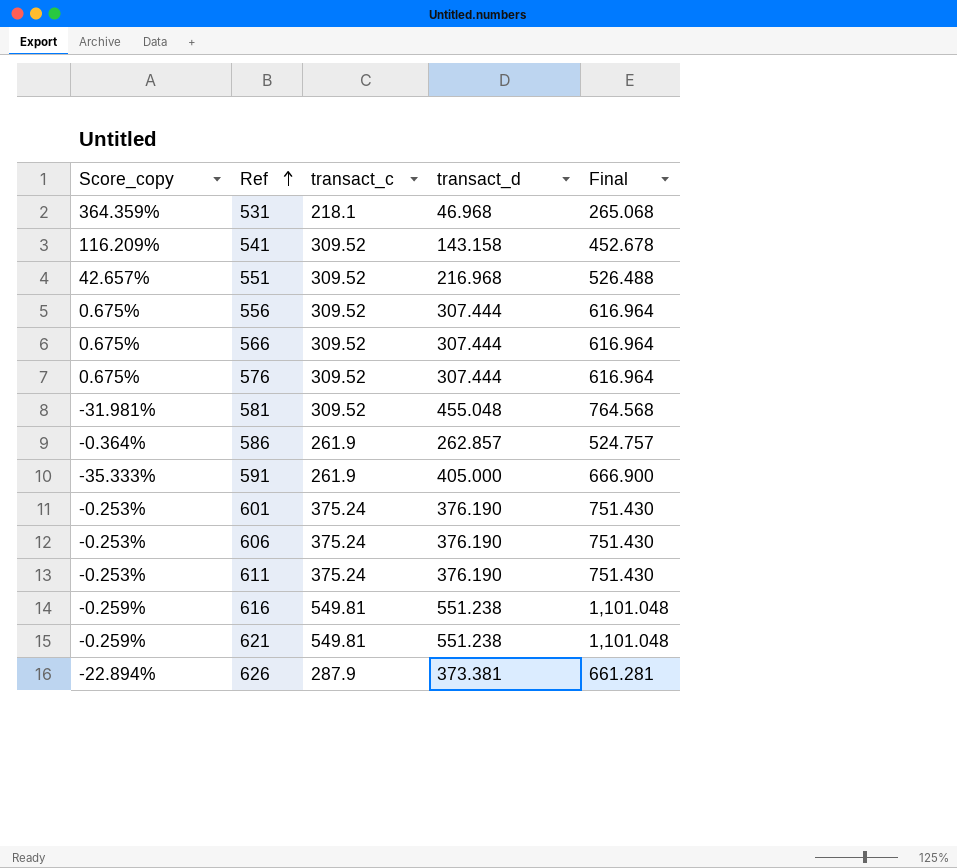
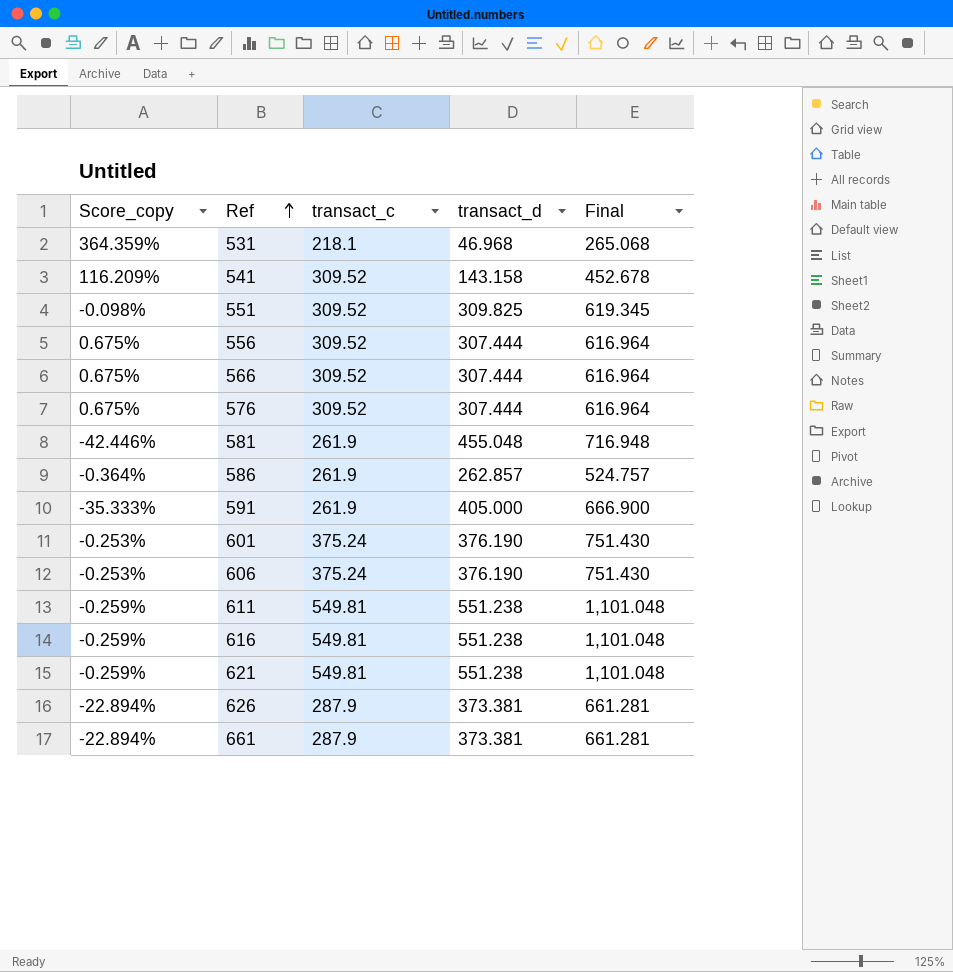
551 | Score_copy: 42.657% -> -0.098%
551 | transact_d: 216.968 -> 309.825
551 | Final: 526.488 -> 619.345
581 | Score_copy: -31.981% -> -42.446%
581 | transact_c: 309.52 -> 261.9
581 | Final: 764.568 -> 716.948
611 | Score_copy: -0.253% -> -0.259%
611 | transact_c: 375.24 -> 549.81
611 | transact_d: 376.190 -> 551.238
611 | Final: 751.430 -> 1,101.048
row 661: none -> -22.894% | 287.9 | 373.381 | 661.281

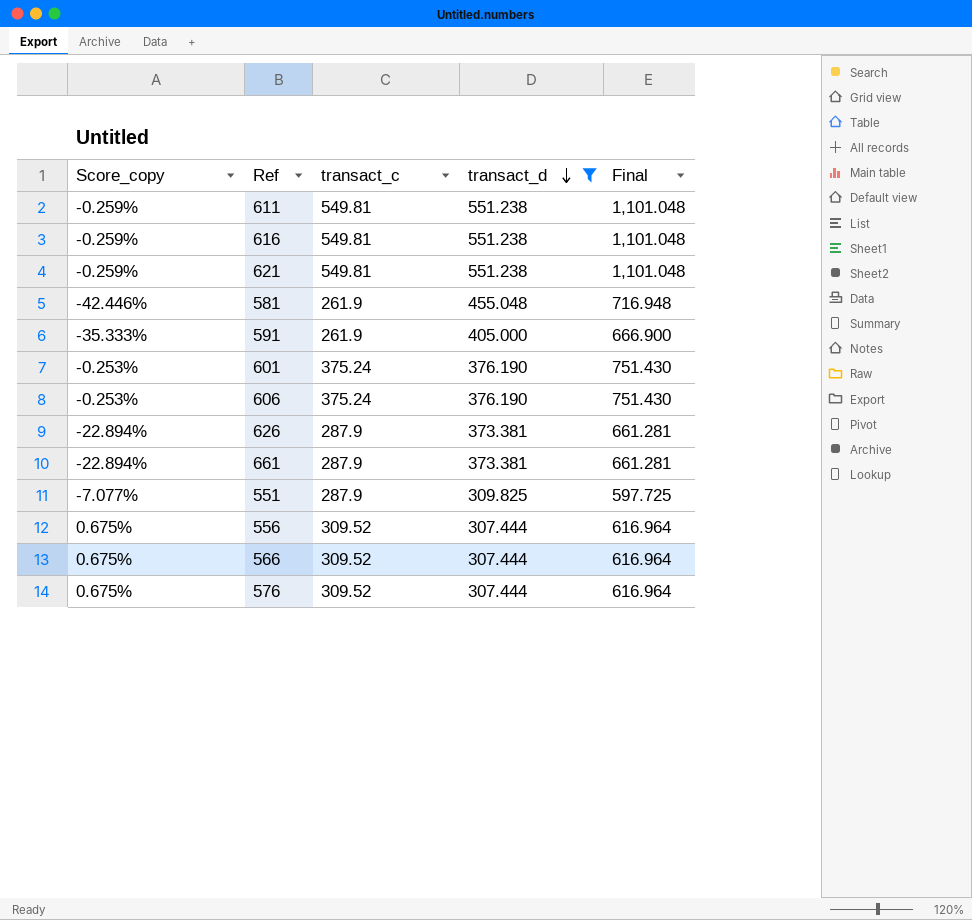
filter: none -> transact_d >= 307.444
row order: Ref ascending -> transact_d descending
551 | Score_copy: -0.098% -> -7.077%
551 | transact_c: 309.52 -> 287.9
551 | Final: 619.345 -> 597.725

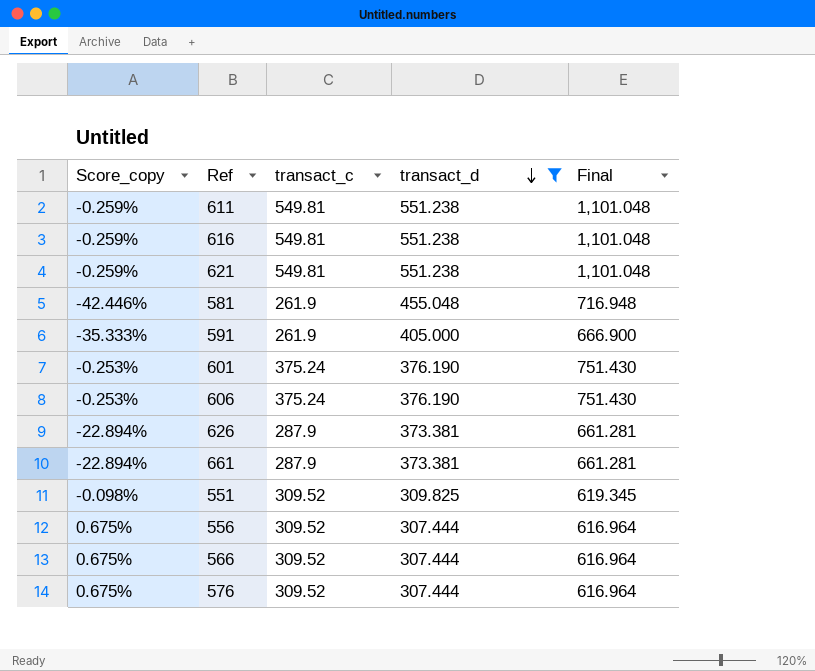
551 | Score_copy: -7.077% -> -0.098%
551 | transact_c: 287.9 -> 309.52
551 | Final: 597.725 -> 619.345

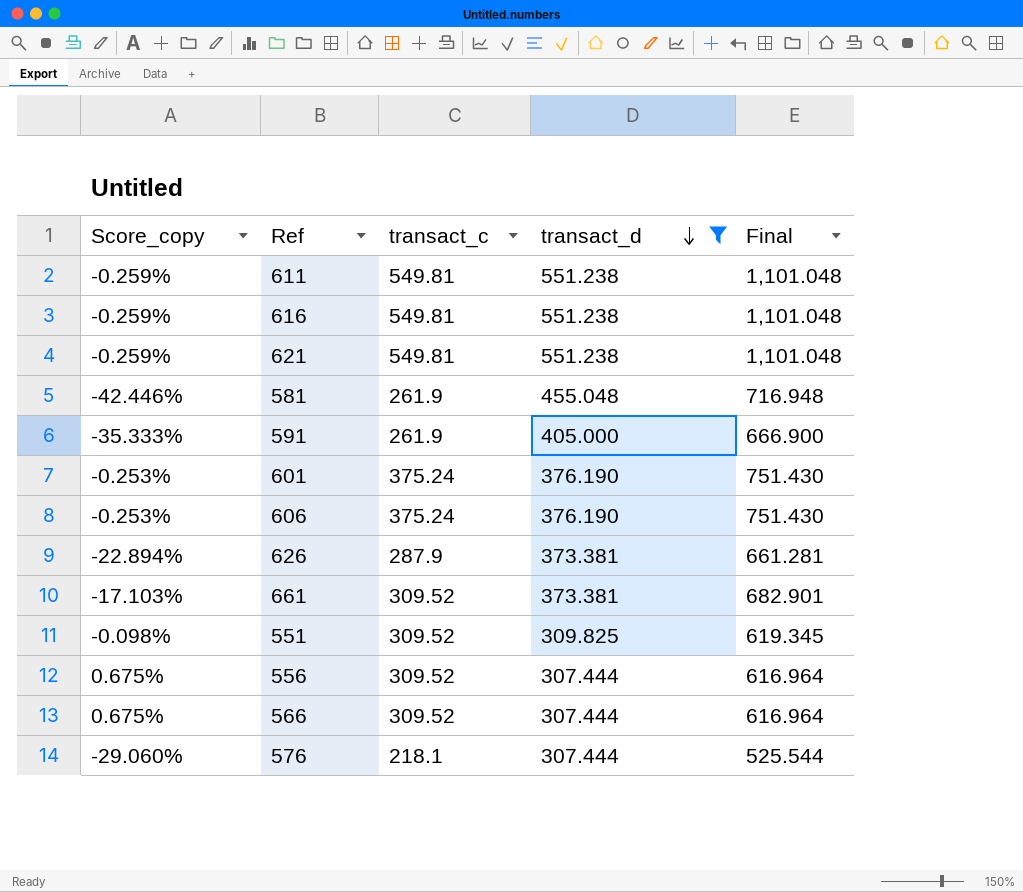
661 | Score_copy: -22.894% -> -17.103%
661 | transact_c: 287.9 -> 309.52
661 | Final: 661.281 -> 682.901
576 | Score_copy: 0.675% -> -29.060%
576 | transact_c: 309.52 -> 218.1
576 | Final: 616.964 -> 525.544

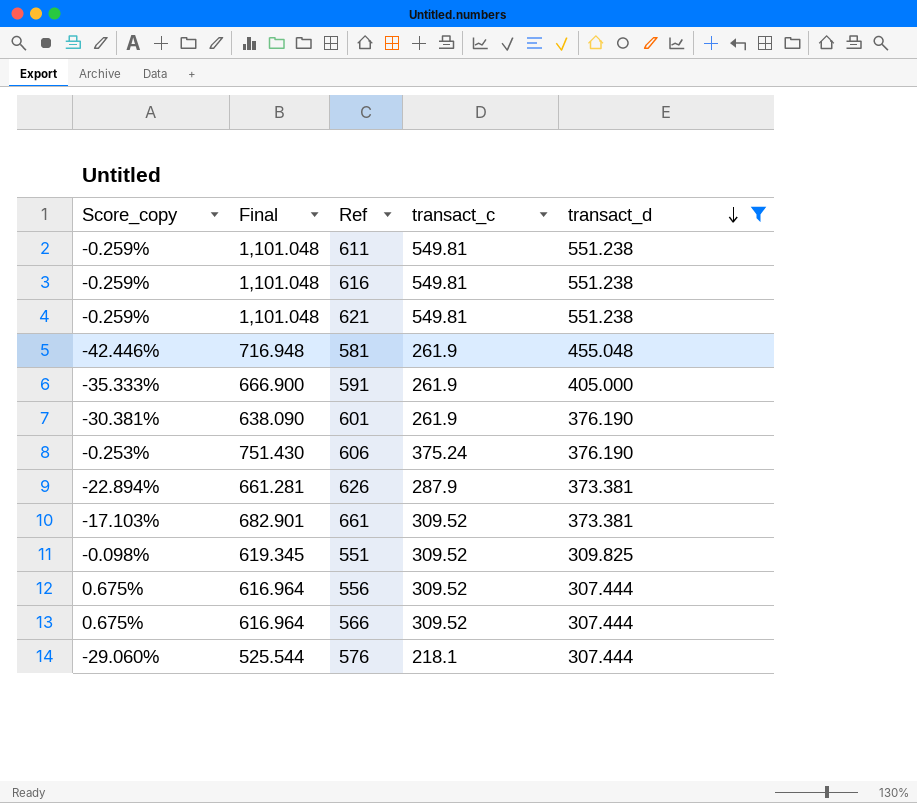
column Final | position: 5 -> 2
601 | Score_copy: -0.253% -> -30.381%
601 | Final: 751.430 -> 638.090
601 | transact_c: 375.24 -> 261.9

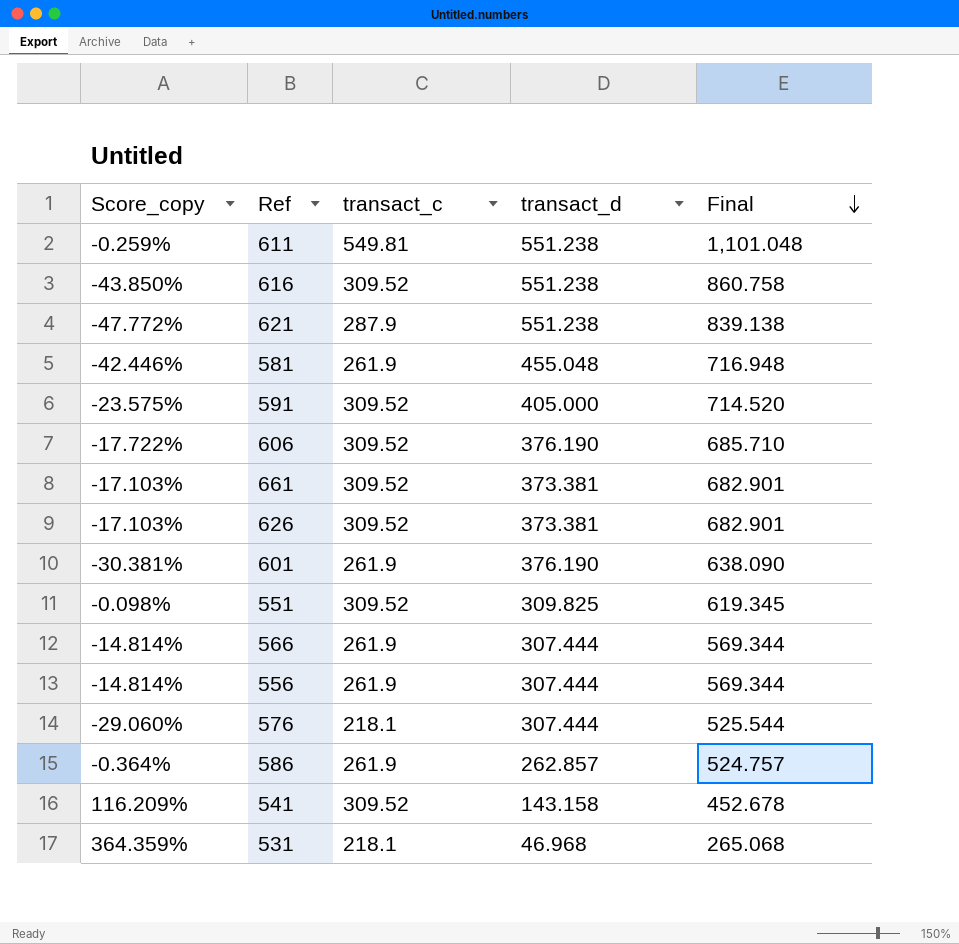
filter: transact_d >= 307.444 -> none
row order: transact_d descending -> Final descending
column Final | position: 2 -> 5
616 | Score_copy: -0.259% -> -43.850%
616 | transact_c: 549.81 -> 309.52
616 | Final: 1,101.048 -> 860.758
621 | Score_copy: -0.259% -> -47.772%
621 | transact_c: 549.81 -> 287.9
621 | Final: 1,101.048 -> 839.138
591 | Score_copy: -35.333% -> -23.575%
591 | transact_c: 261.9 -> 309.52
591 | Final: 666.900 -> 714.520
606 | Score_copy: -0.253% -> -17.722%
606 | transact_c: 375.24 -> 309.52
606 | Final: 751.430 -> 685.710
626 | Score_copy: -22.894% -> -17.103%
626 | transact_c: 287.9 -> 309.52
626 | Final: 661.281 -> 682.901
566 | Score_copy: 0.675% -> -14.814%
566 | transact_c: 309.52 -> 261.9
566 | Final: 616.964 -> 569.344
556 | Score_copy: 0.675% -> -14.814%
556 | transact_c: 309.52 -> 261.9
556 | Final: 616.964 -> 569.344

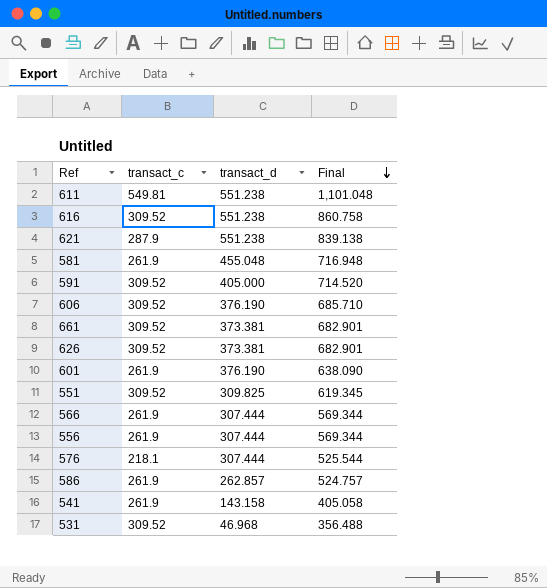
column Score_copy | formula: ([transact_c] - [transact_d]) / [transact_d] -> none
541 | transact_c: 309.52 -> 261.9
541 | Final: 452.678 -> 405.058
531 | transact_c: 218.1 -> 309.52
531 | Final: 265.068 -> 356.488

